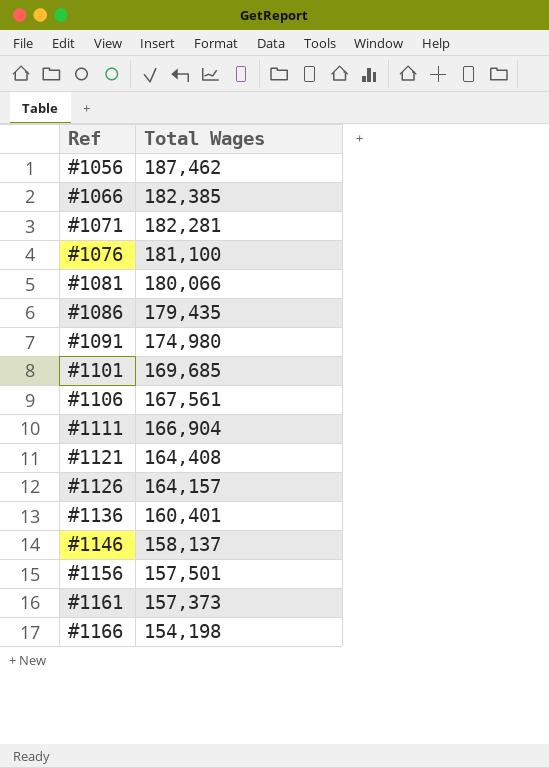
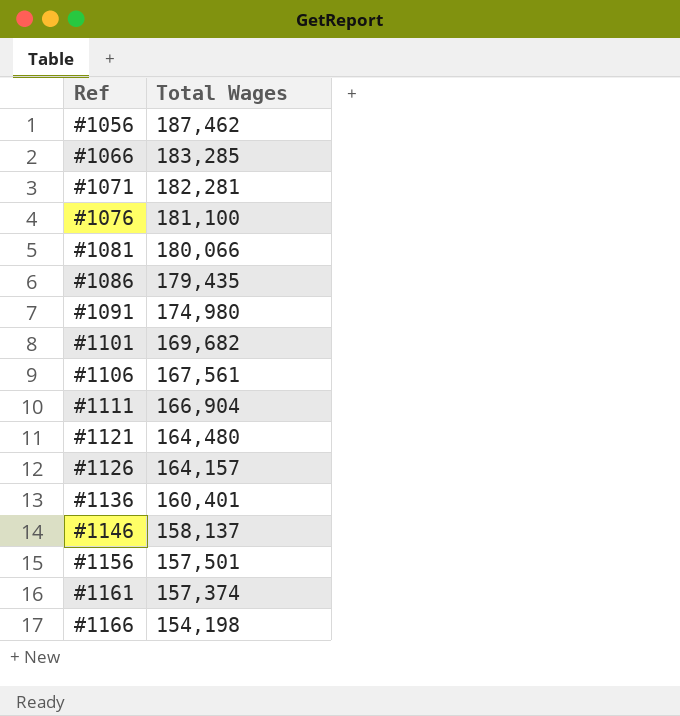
#1066 | Total Wages: 182,385 -> 183,285
#1101 | Total Wages: 169,685 -> 169,682
#1121 | Total Wages: 164,408 -> 164,480
#1161 | Total Wages: 157,373 -> 157,374

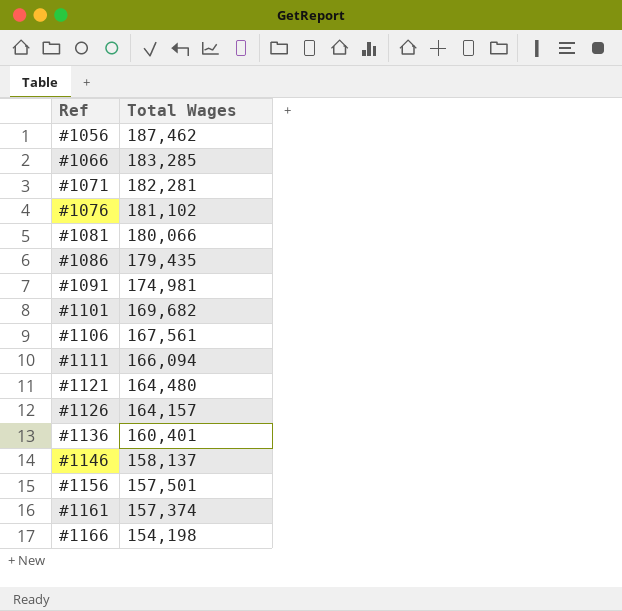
#1076 | Total Wages: 181,100 -> 181,102
#1091 | Total Wages: 174,980 -> 174,981
#1111 | Total Wages: 166,904 -> 166,094

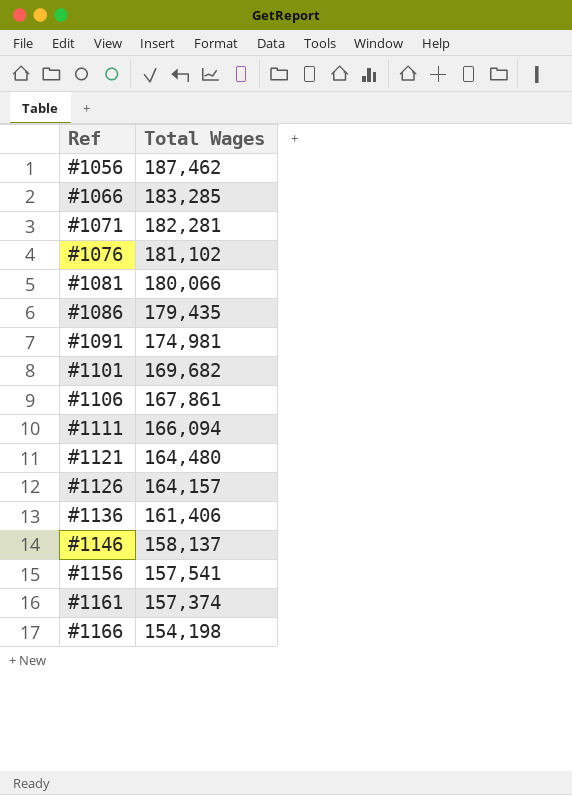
#1106 | Total Wages: 167,561 -> 167,861
#1136 | Total Wages: 160,401 -> 161,406
#1156 | Total Wages: 157,501 -> 157,541

